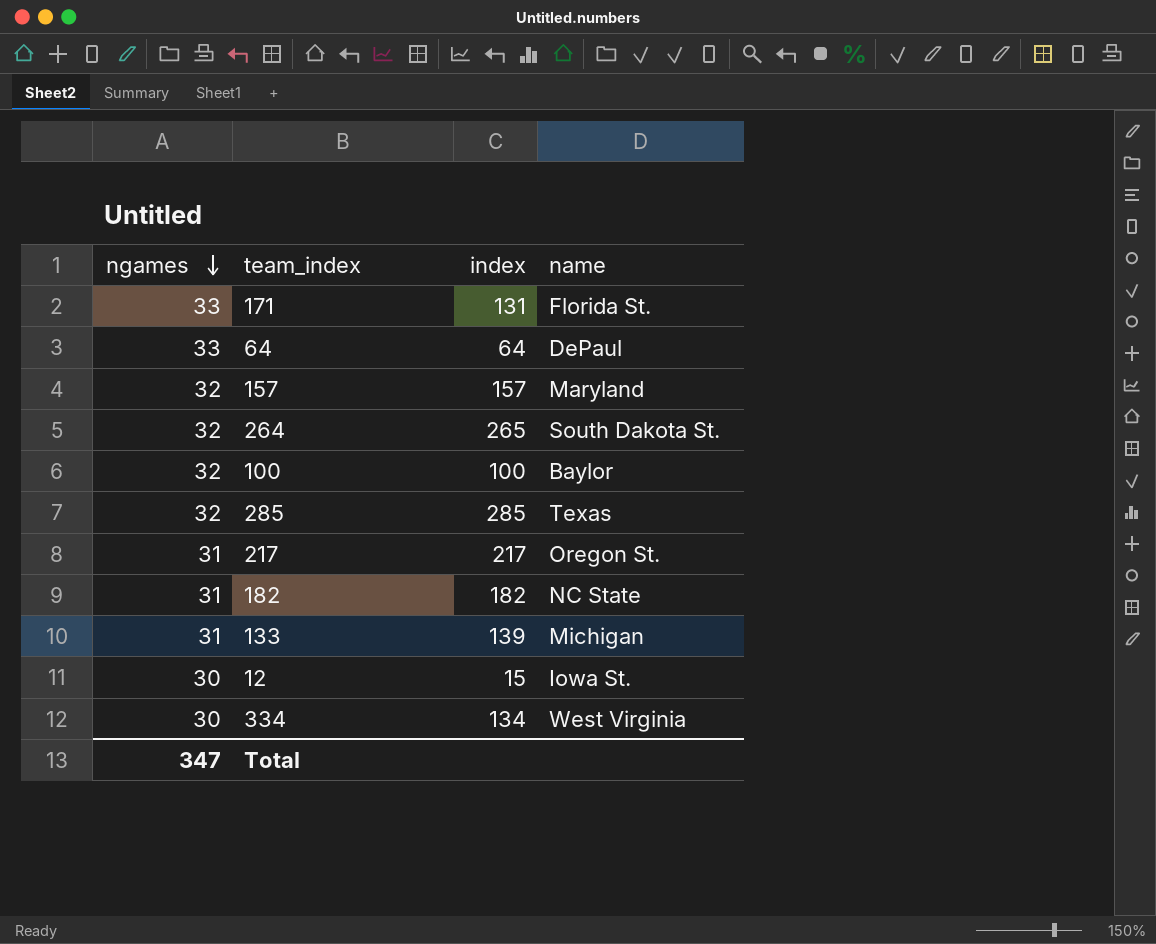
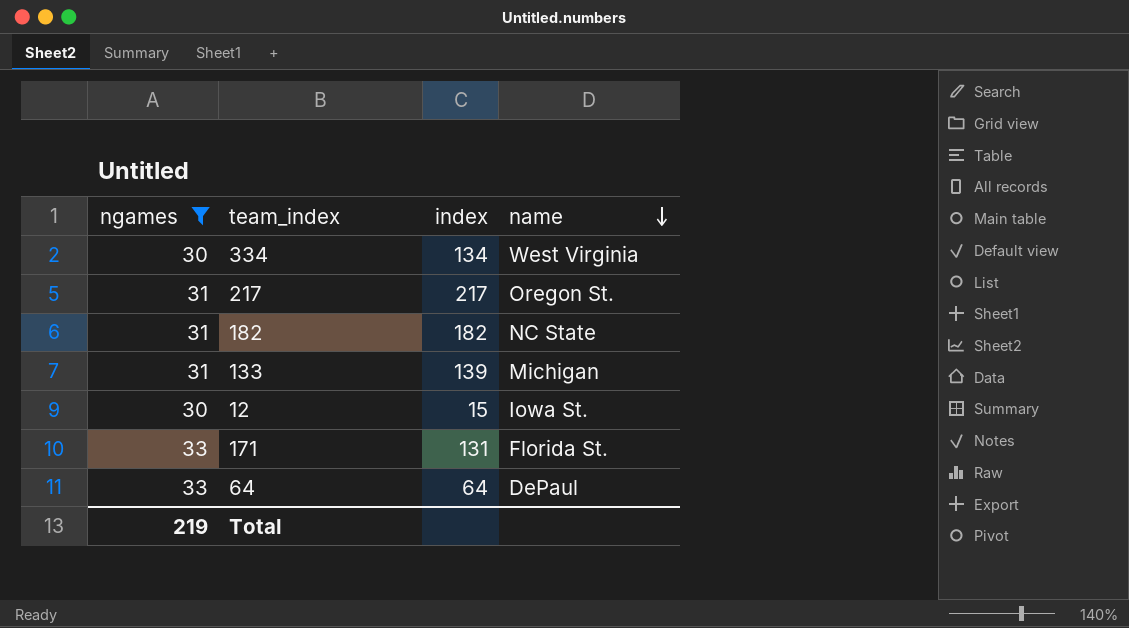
filter: none -> ngames != 32
row order: ngames descending -> name descending
Total | ngames: 347 -> 219

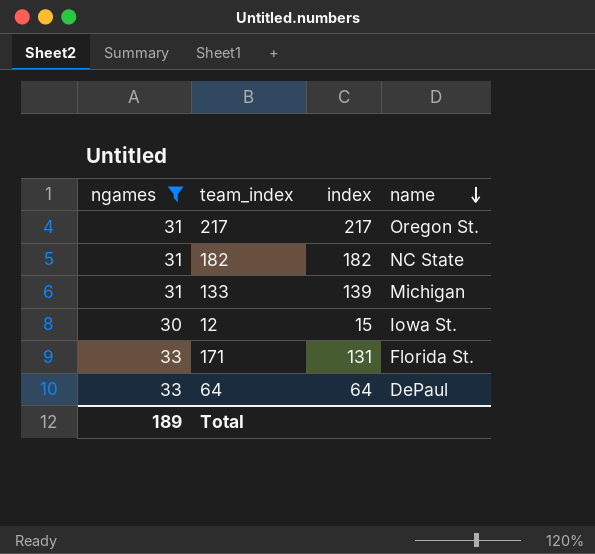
row 334: 30 | 134 | West Virginia -> none
Total | ngames: 219 -> 189

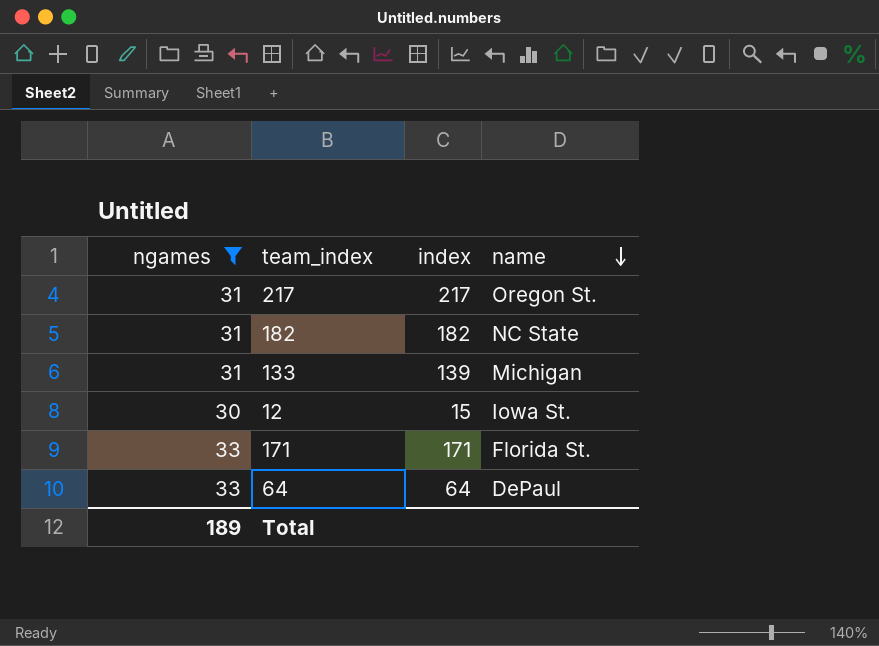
171 | index: 131 -> 171

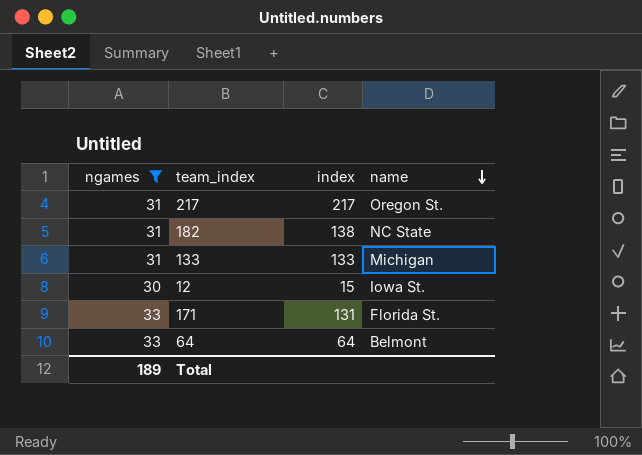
182 | index: 182 -> 138
133 | index: 139 -> 133
171 | index: 171 -> 131
64 | name: DePaul -> Belmont

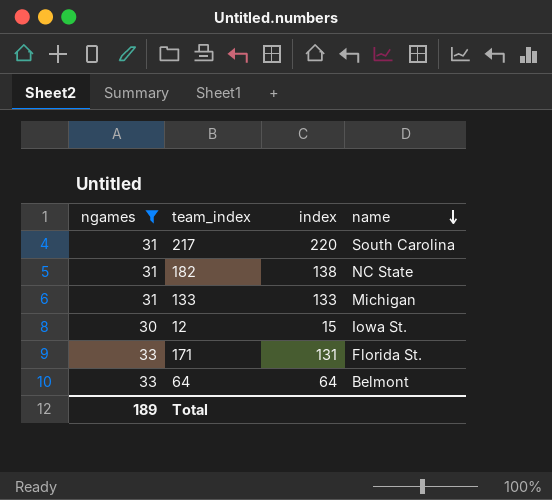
217 | index: 217 -> 220
217 | name: Oregon St. -> South Carolina

